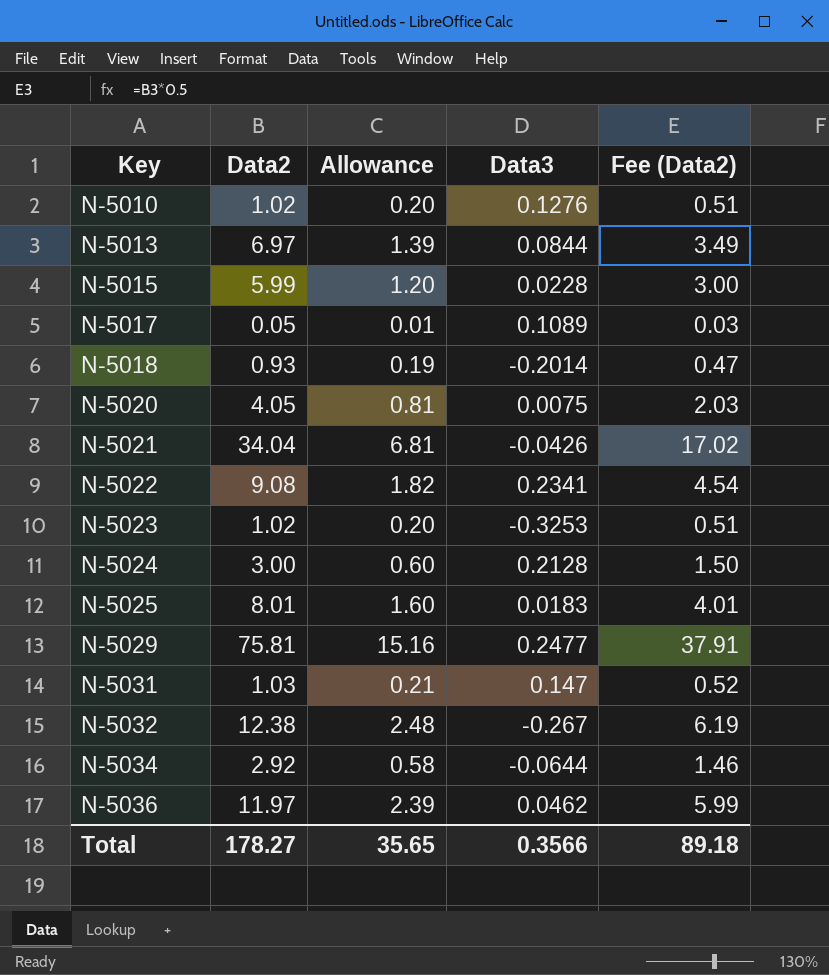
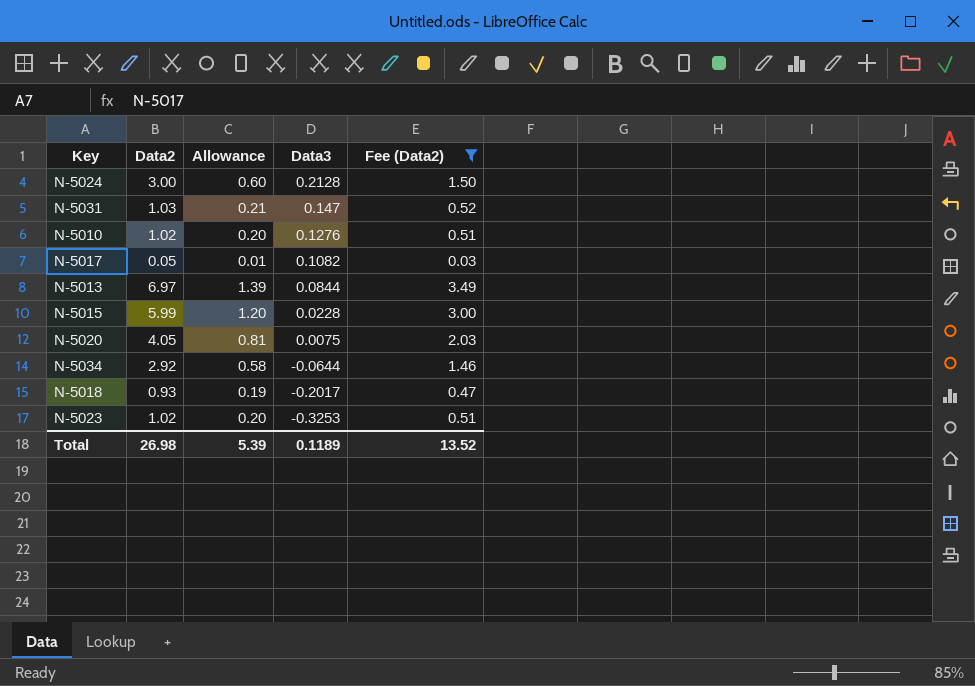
filter: none -> Fee (Data2) <= 3.49
row order: Key ascending -> Data3 descending
N-5017 | Data3: 0.1089 -> 0.1082
N-5018 | Data3: -0.2014 -> -0.2017
Total | Data2: 178.27 -> 26.98
Total | Allowance: 35.65 -> 5.39
Total | Data3: 0.3566 -> 0.1189
Total | Fee (Data2): 89.18 -> 13.52

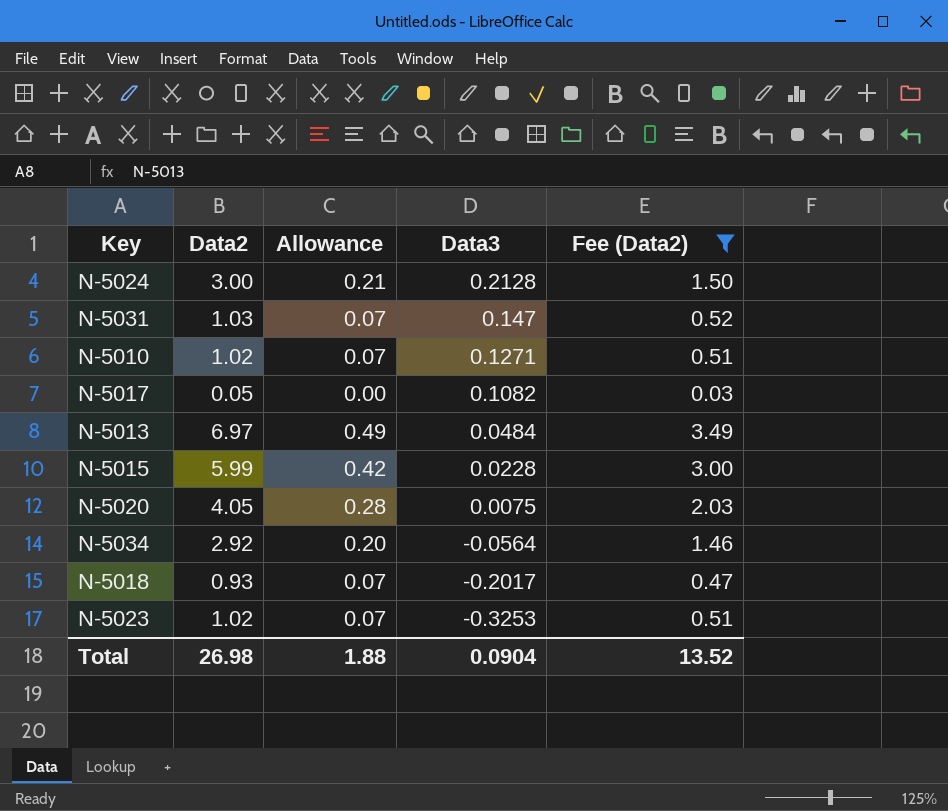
column Allowance | formula: [Data2] * 0.2 -> [Data2] * 0.07
N-5010 | Data3: 0.1276 -> 0.1271
N-5013 | Data3: 0.0844 -> 0.0484
N-5034 | Data3: -0.0644 -> -0.0564
Total | Allowance: 5.39 -> 1.88
Total | Data3: 0.1189 -> 0.0904

